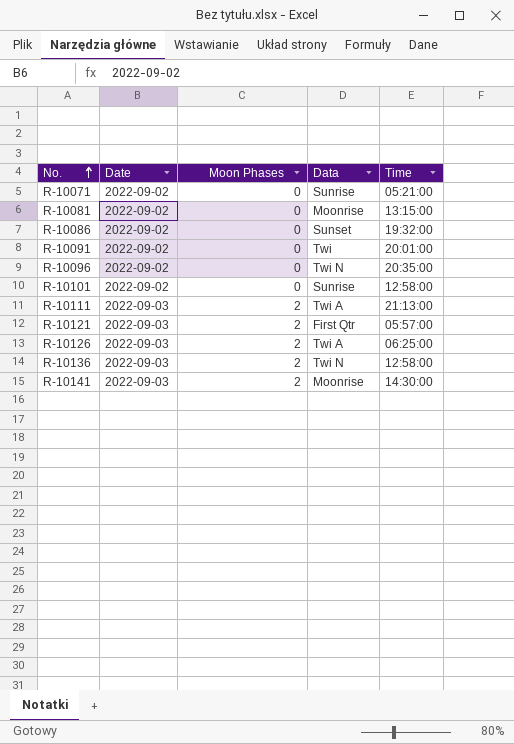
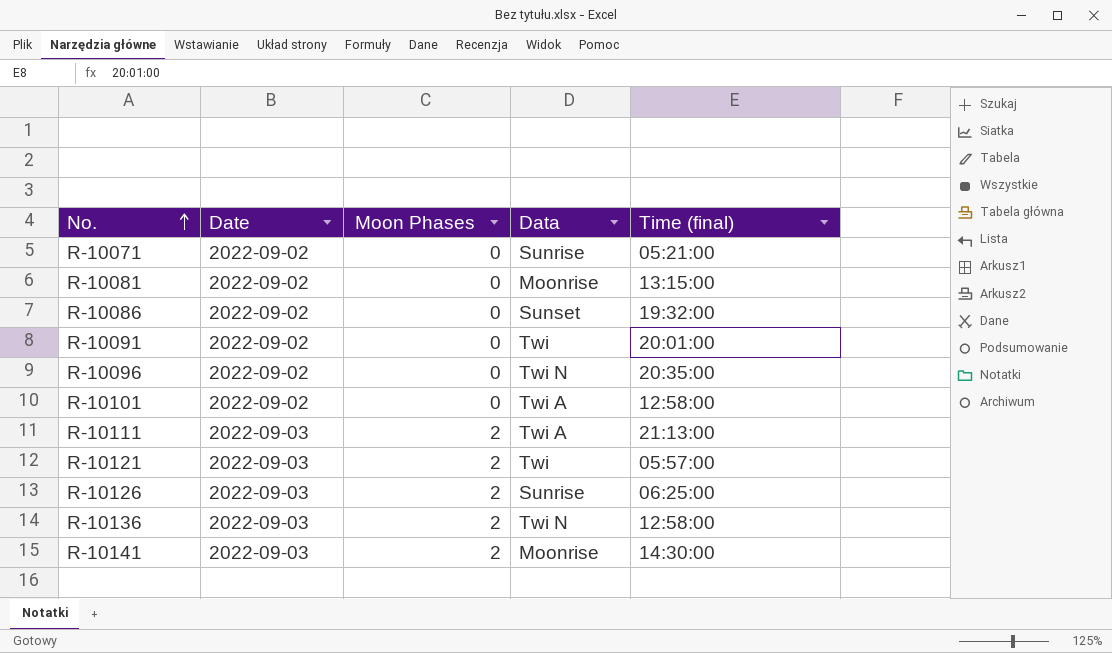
column name: Time -> Time (final)
R-10101 | Data: Sunrise -> Twi A
R-10121 | Data: First Qtr -> Twi
R-10126 | Data: Twi A -> Sunrise

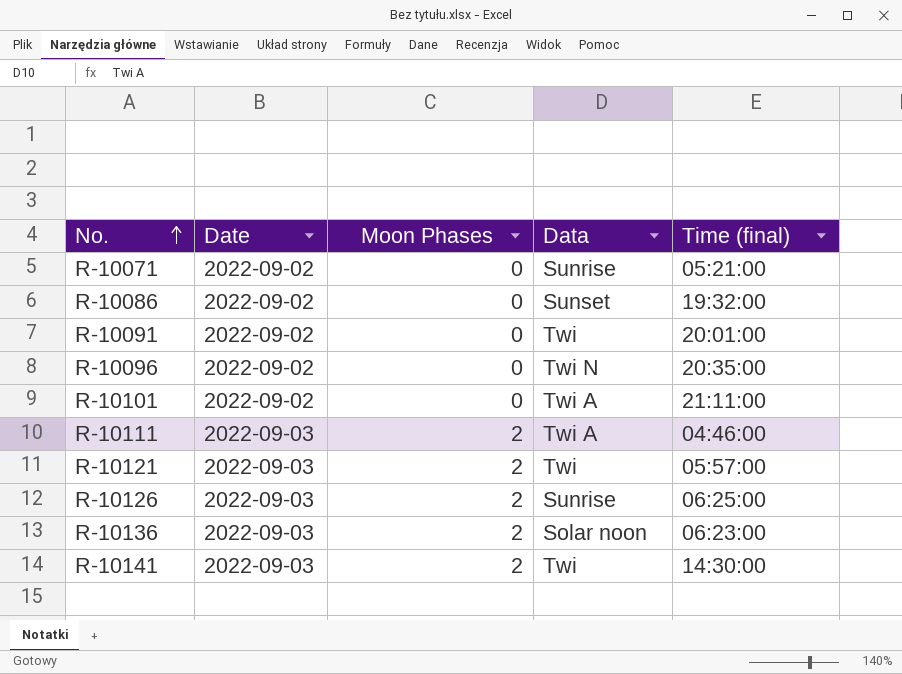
row R-10081: 2022-09-02 | 0 | Moonrise | 13:15:00 -> none
R-10101 | Time (final): 12:58:00 -> 21:11:00
R-10111 | Time (final): 21:13:00 -> 04:46:00
R-10136 | Data: Twi N -> Solar noon
R-10136 | Time (final): 12:58:00 -> 06:23:00
R-10141 | Data: Moonrise -> Twi

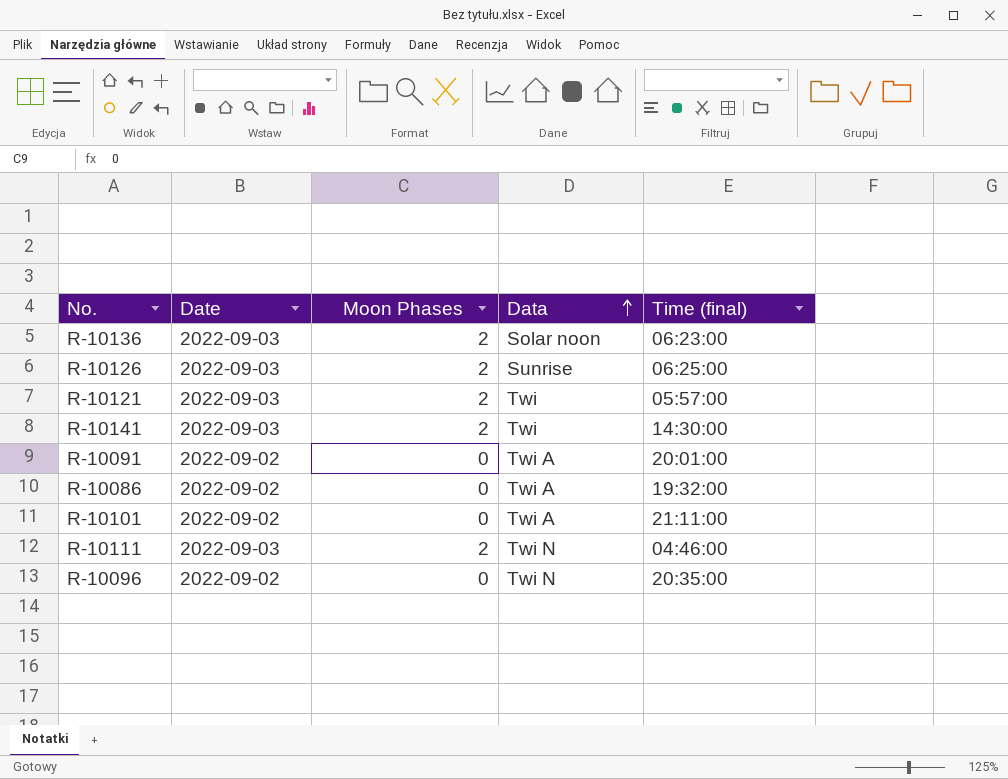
row order: No. ascending -> Data ascending
row R-10071: 2022-09-02 | 0 | Sunrise | 05:21:00 -> none
R-10091 | Data: Twi -> Twi A
R-10086 | Data: Sunset -> Twi A
R-10111 | Data: Twi A -> Twi N

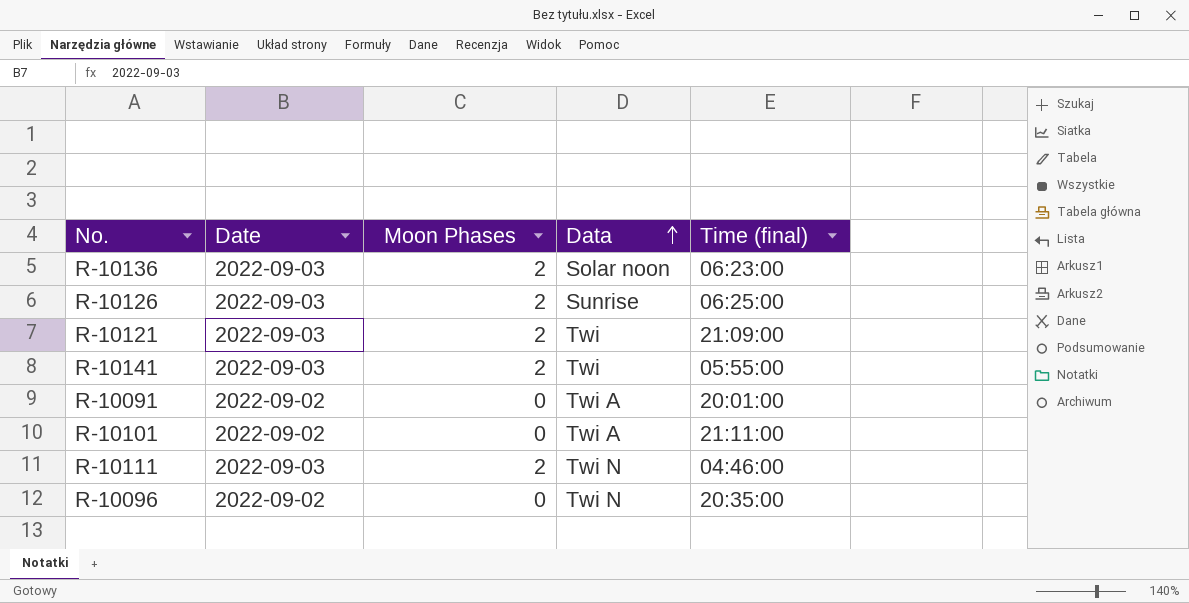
row R-10086: 2022-09-02 | 0 | Twi A | 19:32:00 -> none
R-10121 | Time (final): 05:57:00 -> 21:09:00
R-10141 | Time (final): 14:30:00 -> 05:55:00

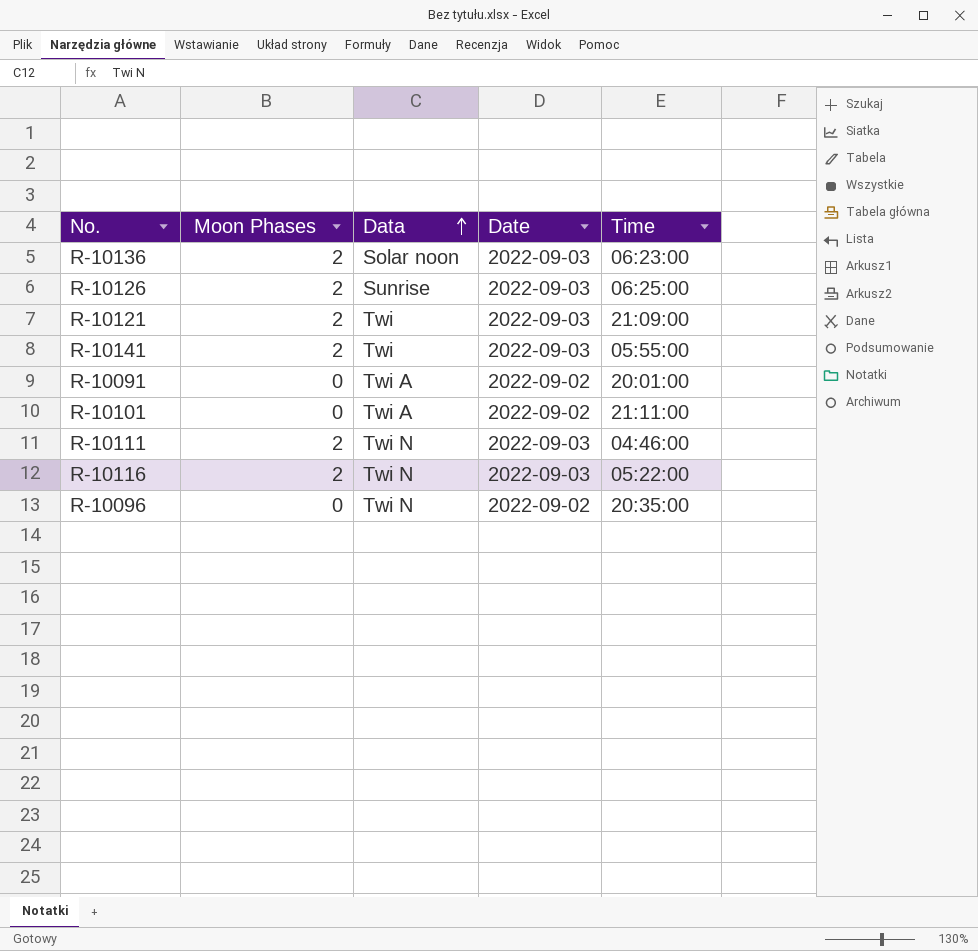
column Date | position: 2 -> 4
column name: Time (final) -> Time
row R-10116: none -> 2 | Twi N | 2022-09-03 | 05:22:00

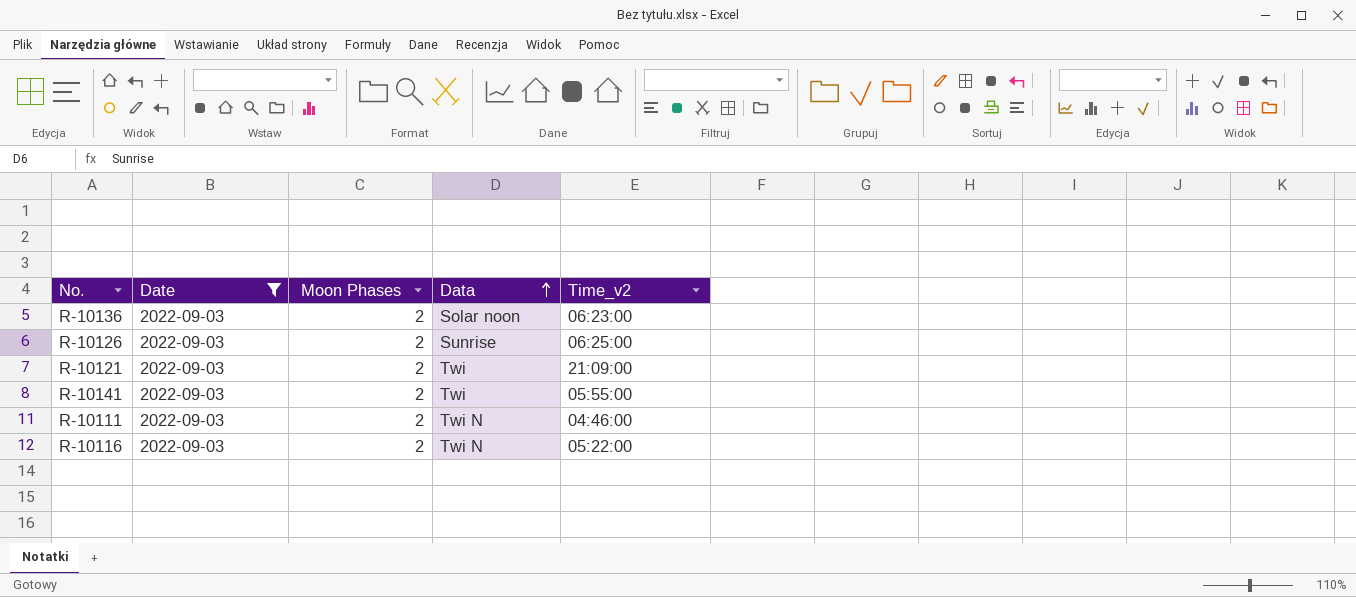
filter: none -> Date = 2022-09-03
column Date | position: 4 -> 2
column name: Time -> Time_v2

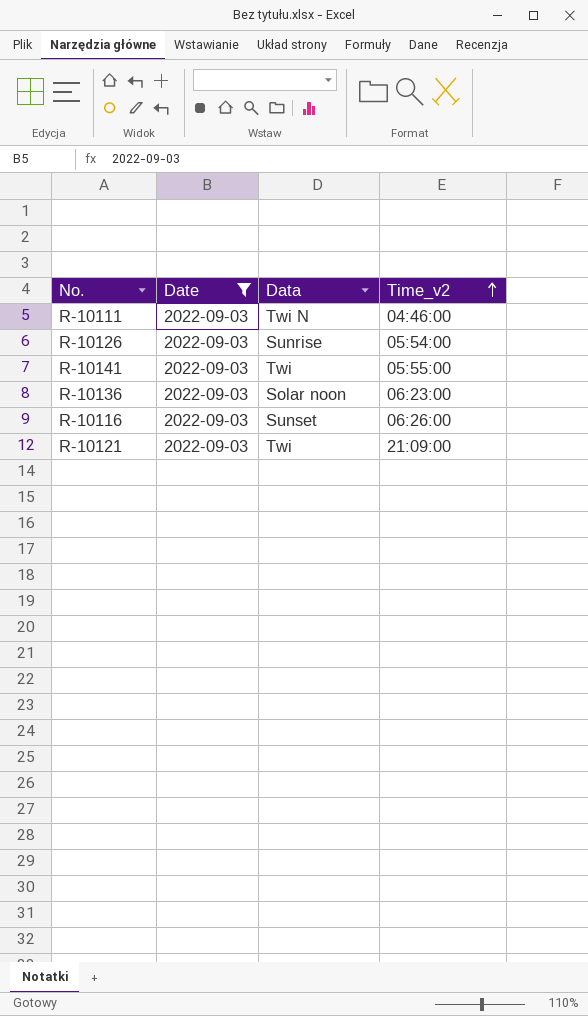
row order: Data ascending -> Time_v2 ascending
column Moon Phases | position: 3 -> none
R-10126 | Time_v2: 06:25:00 -> 05:54:00
R-10116 | Data: Twi N -> Sunset
R-10116 | Time_v2: 05:22:00 -> 06:26:00

